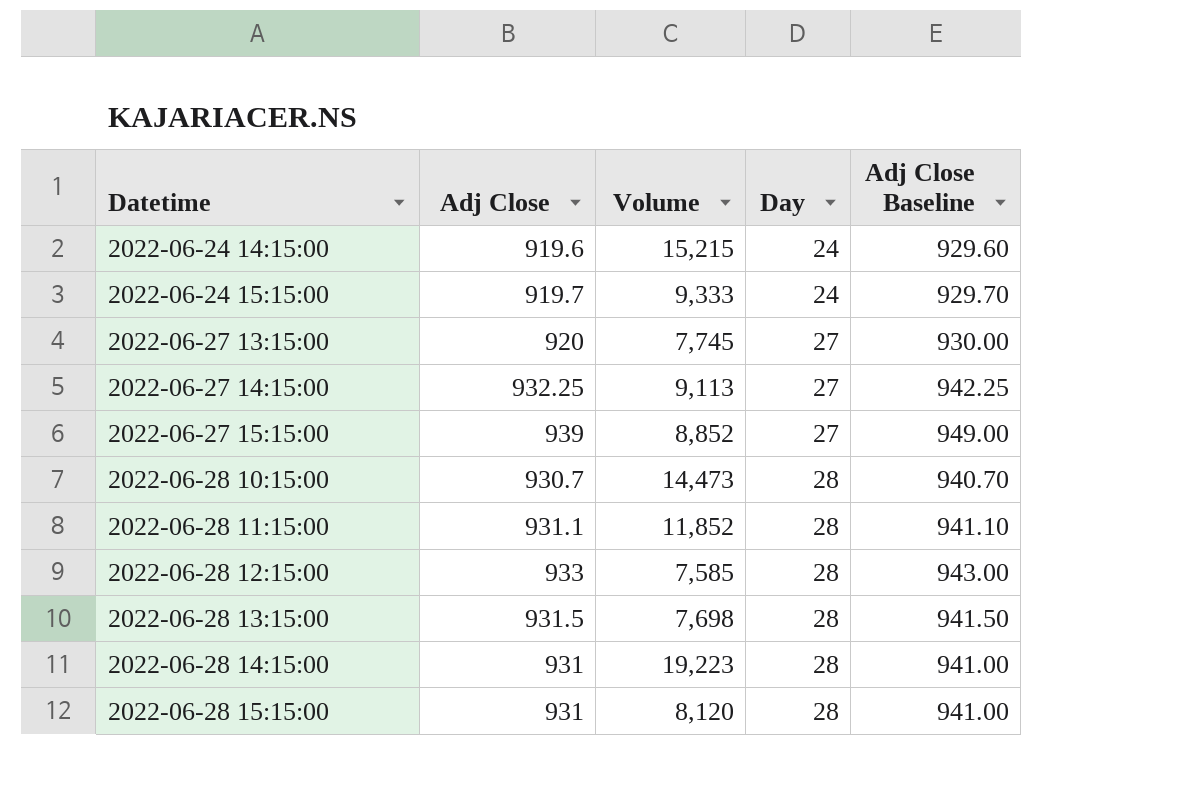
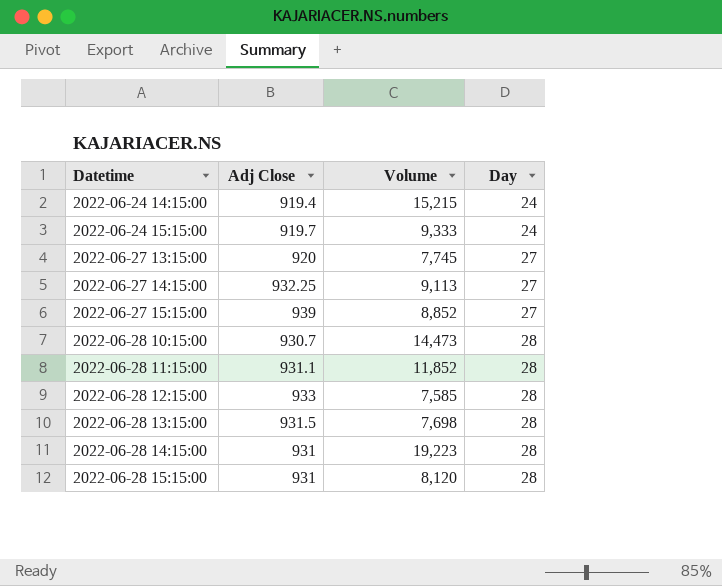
column Adj Close Baseline | formula: [Adj Close] + 10 -> none
2022-06-24 14:15:00 | Adj Close: 919.6 -> 919.4

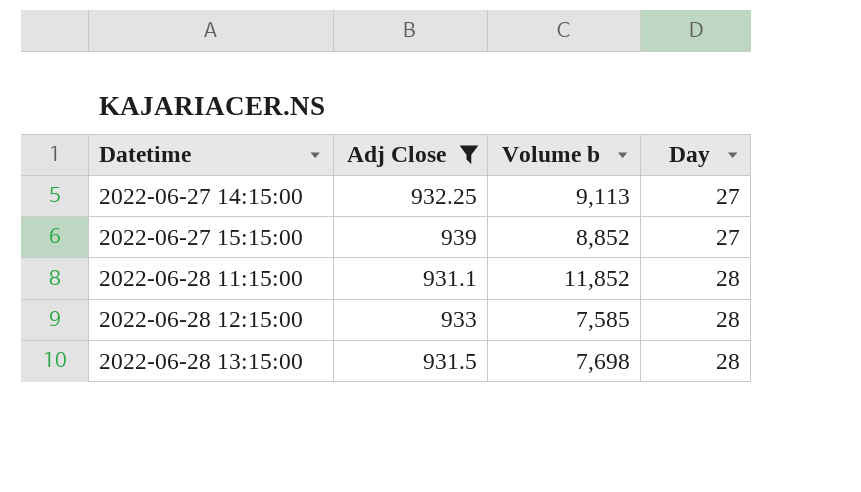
filter: none -> Adj Close >= 931.1
column name: Volume -> Volume b

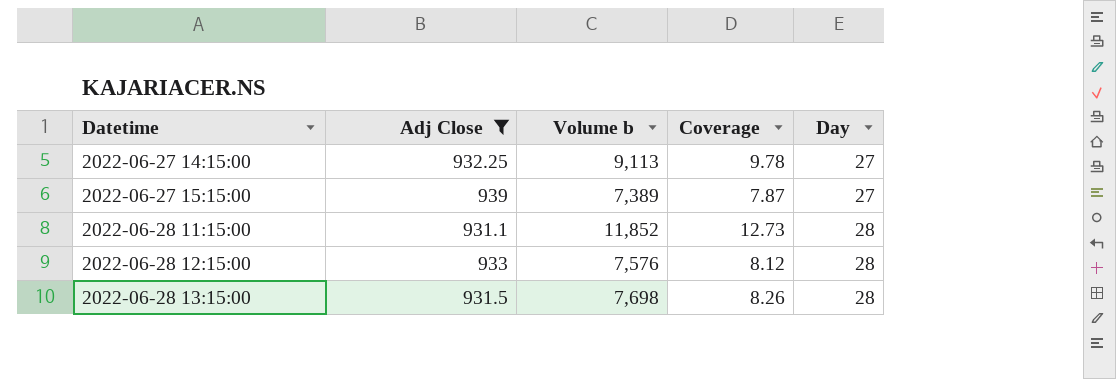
column Coverage | formula: none -> [Volume b] / [Adj Close]
2022-06-27 15:15:00 | Volume b: 8,852 -> 7,389
2022-06-28 12:15:00 | Volume b: 7,585 -> 7,576

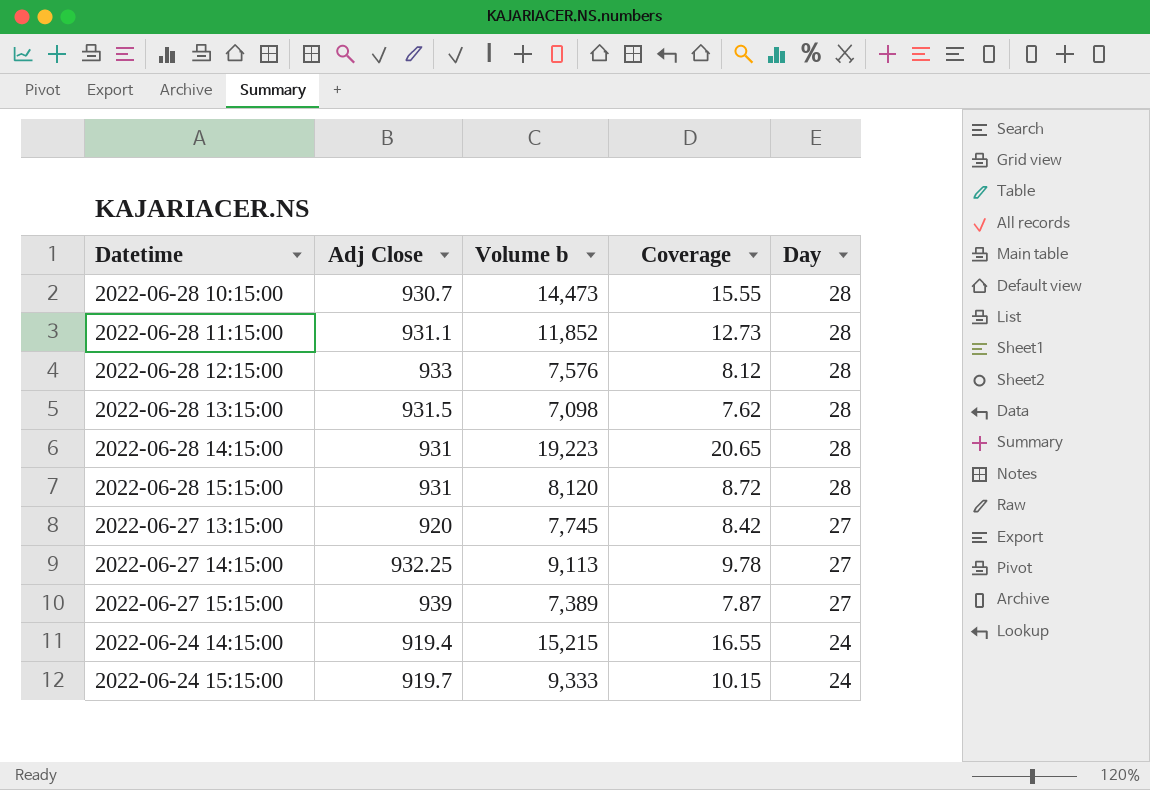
filter: Adj Close >= 931.1 -> none
row order: Datetime ascending -> Day descending
2022-06-28 13:15:00 | Volume b: 7,698 -> 7,098
2022-06-28 13:15:00 | Coverage: 8.26 -> 7.62

